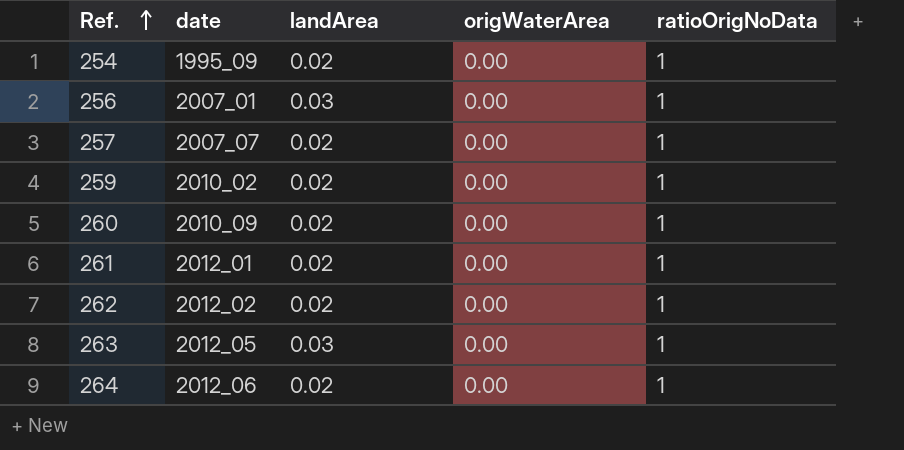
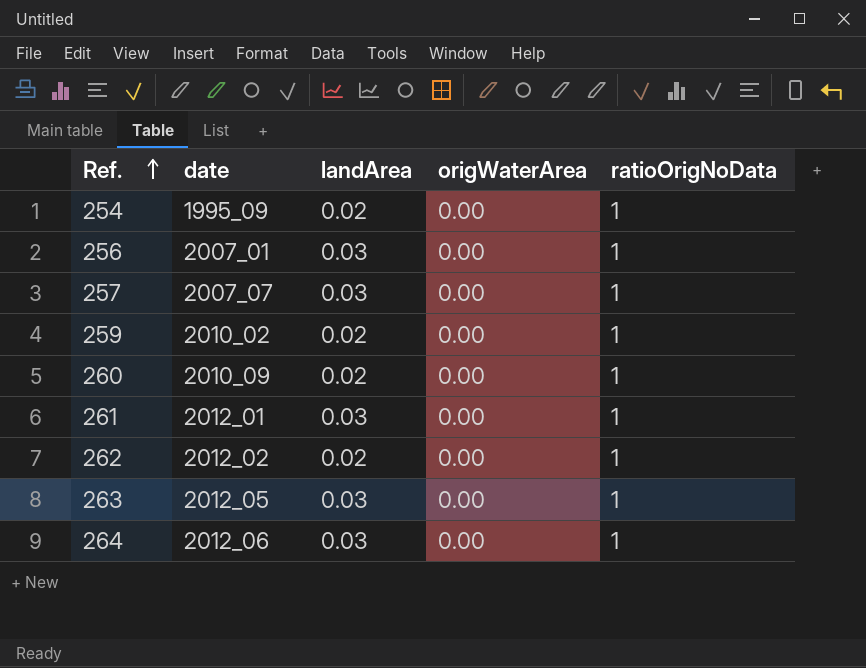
257 | landArea: 0.02 -> 0.03
261 | landArea: 0.02 -> 0.03
264 | landArea: 0.02 -> 0.03

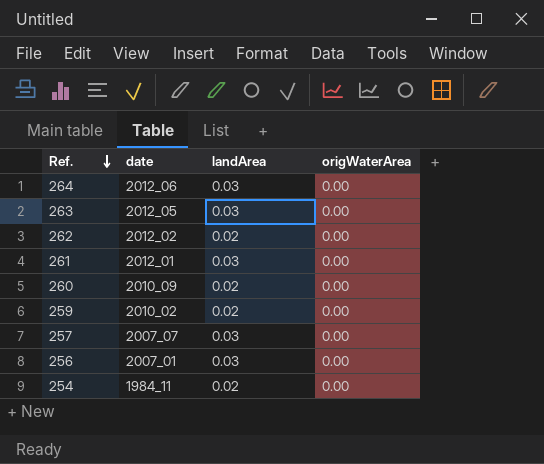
row order: Ref. ascending -> Ref. descending
column ratioOrigNoData | position: 5 -> none
254 | date: 1995_09 -> 1984_11

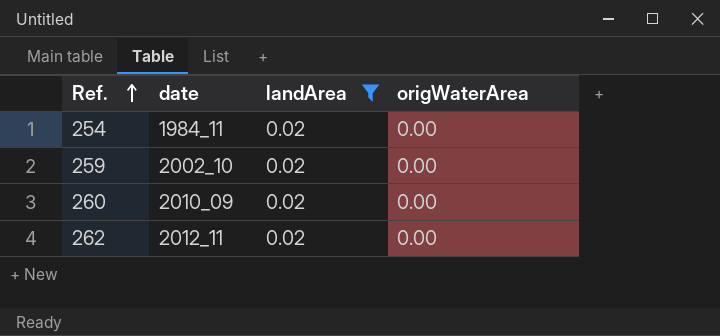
filter: none -> landArea = 0.02
row order: Ref. descending -> Ref. ascending
259 | date: 2010_02 -> 2002_10
262 | date: 2012_02 -> 2012_11

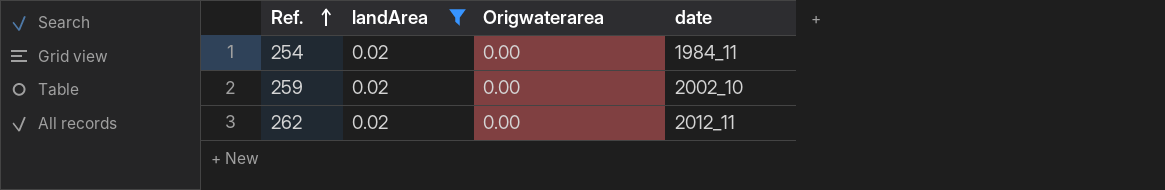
column name: origWaterArea -> Origwaterarea
column date | position: 2 -> 4
row 260: 2010_09 | 0.02 | 0.00 -> none

